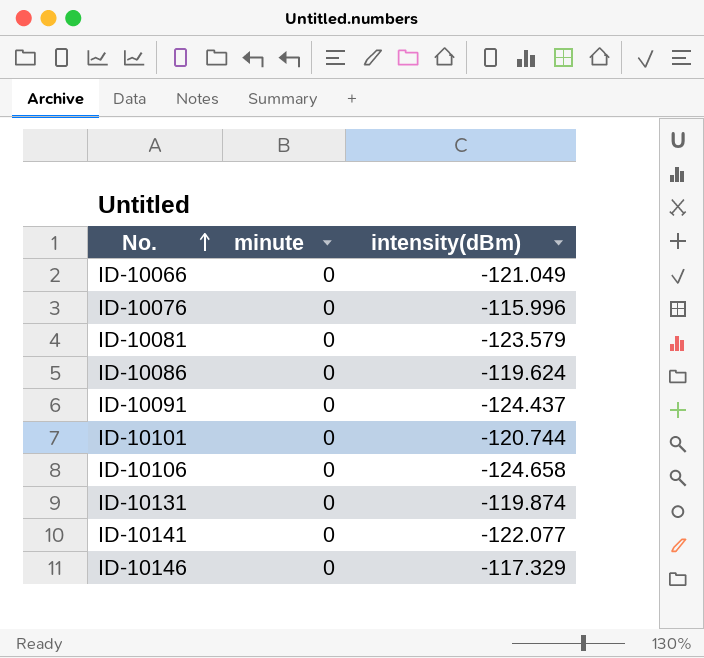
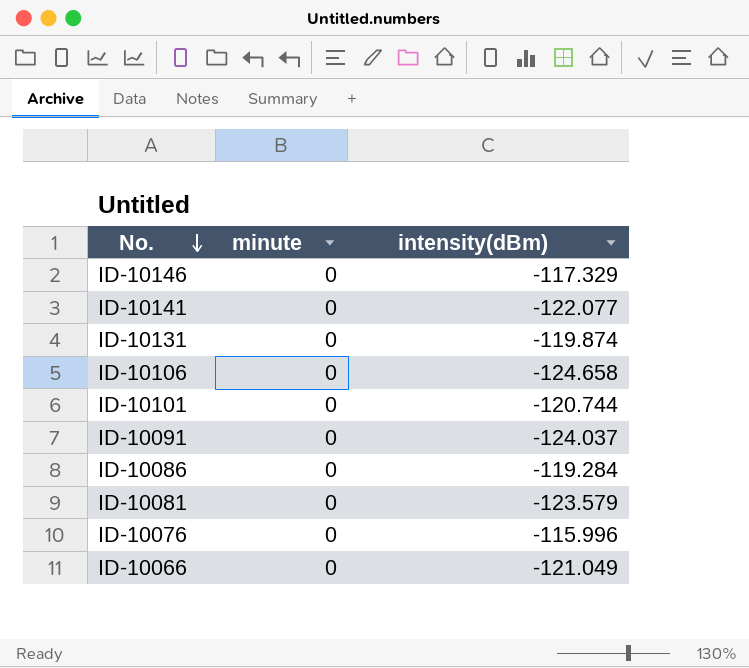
row order: No. ascending -> No. descending
ID-10091 | intensity(dBm): -124.437 -> -124.037
ID-10086 | intensity(dBm): -119.624 -> -119.284

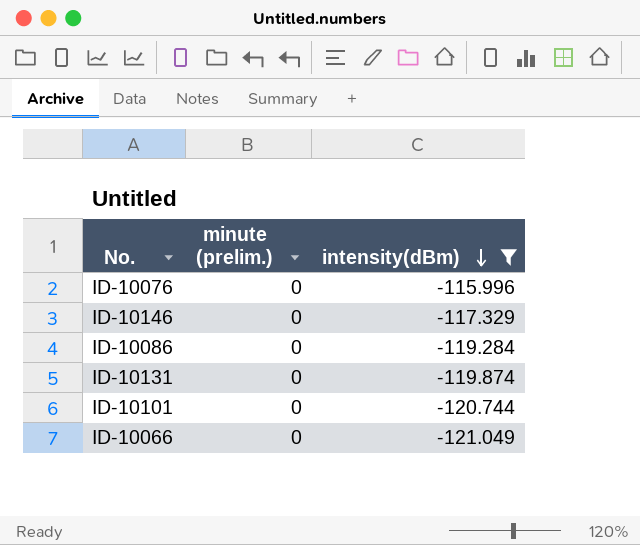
filter: none -> intensity(dBm) >= -121.049
row order: No. descending -> intensity(dBm) descending
column name: minute -> minute (prelim.)

